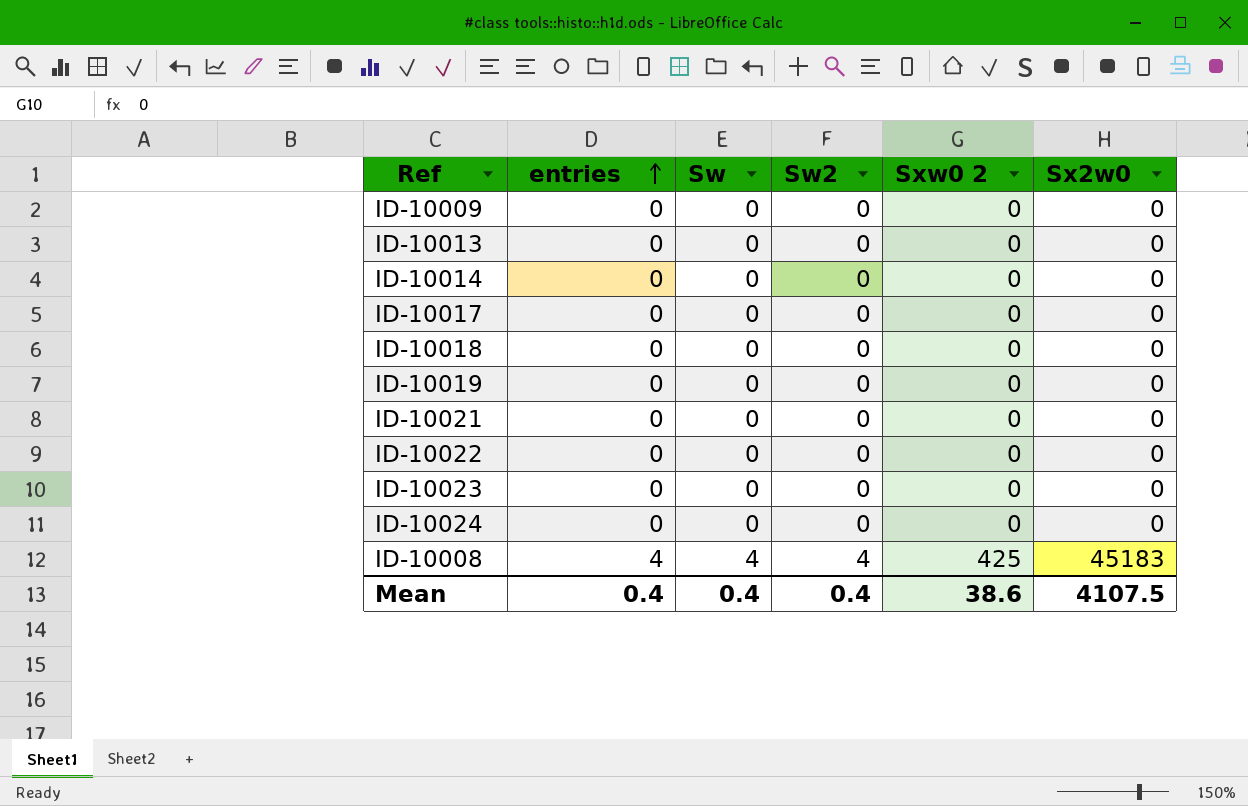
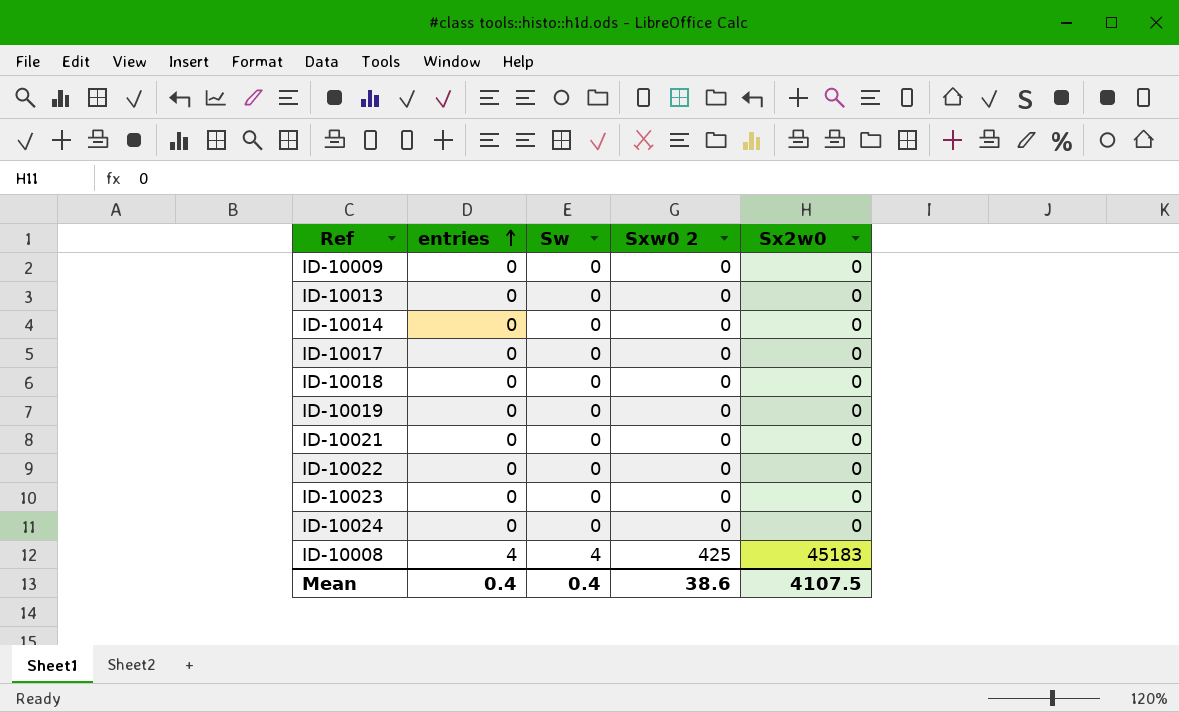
column Sw2 | position: 4 -> none

